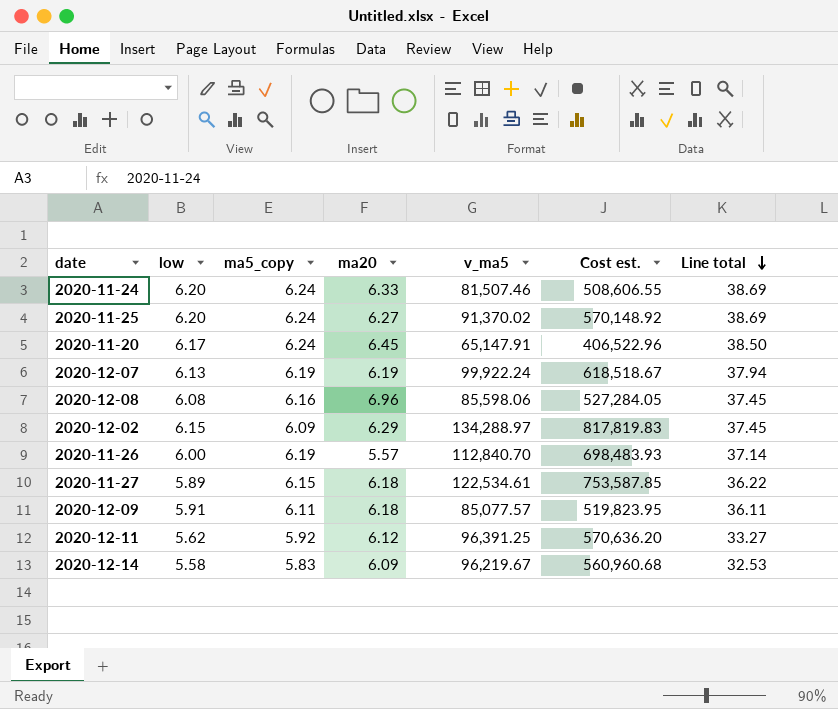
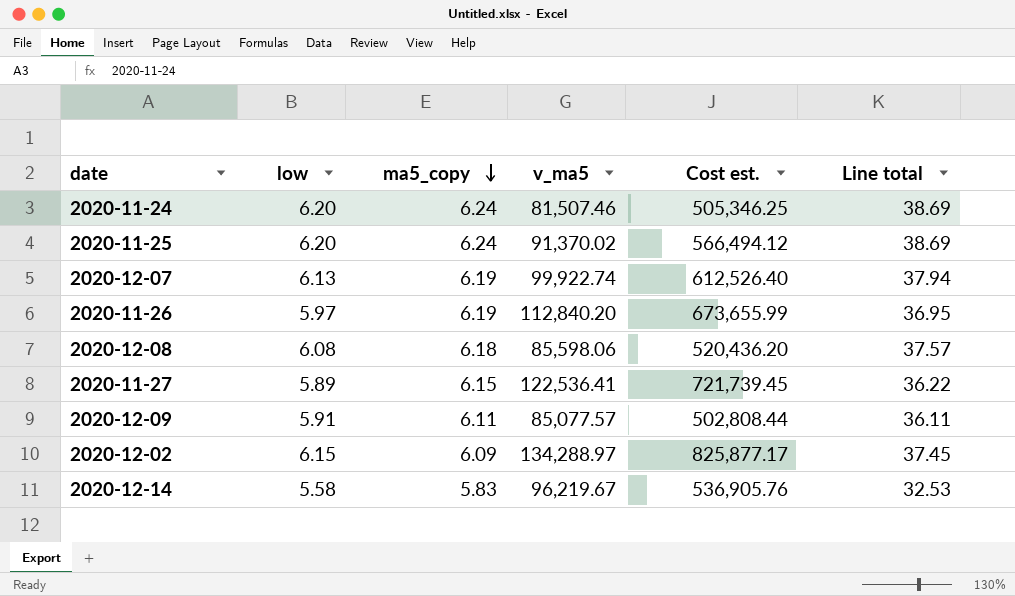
row order: Line total descending -> ma5_copy descending
column ma20 | position: 4 -> none
column Cost est. | formula: [ma5_copy] * [v_ma5] -> [low] * [v_ma5]
row 2020-11-20: 6.17 | 6.24 | 6.45 | 65,147.91 | 406,522.96 | 38.50 -> none
row 2020-12-11: 5.62 | 5.92 | 6.12 | 96,391.25 | 570,636.20 | 33.27 -> none
2020-12-07 | v_ma5: 99,922.24 -> 99,922.74
2020-11-26 | low: 6.00 -> 5.97
2020-11-26 | v_ma5: 112,840.70 -> 112,840.20
2020-11-26 | Line total: 37.14 -> 36.95
2020-12-08 | ma5_copy: 6.16 -> 6.18
2020-12-08 | Line total: 37.45 -> 37.57
2020-11-27 | v_ma5: 122,534.61 -> 122,536.41

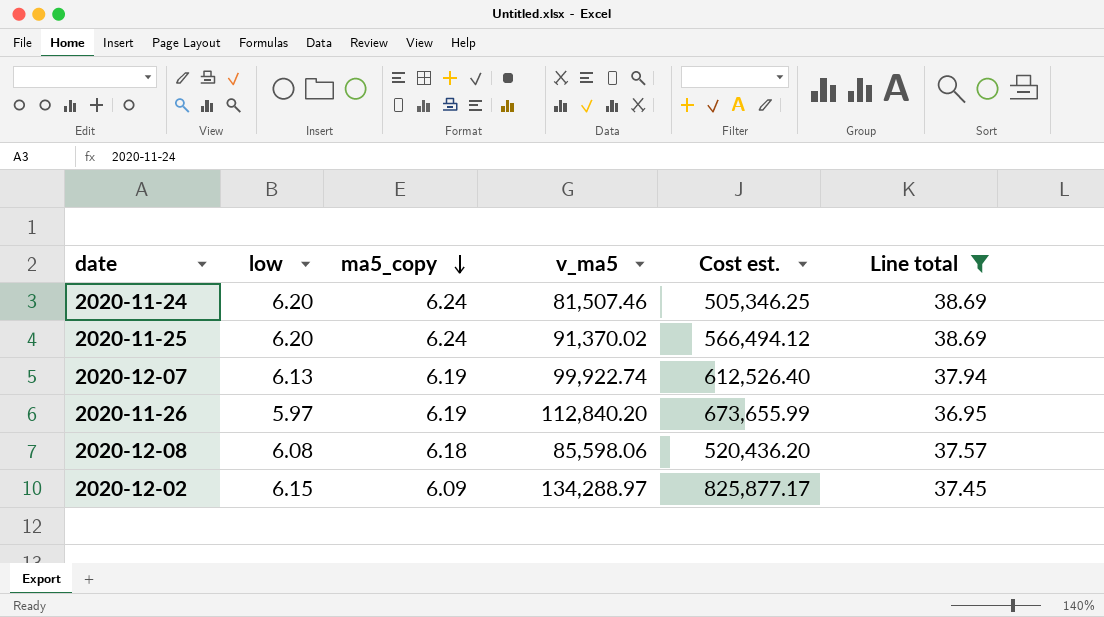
filter: none -> Line total >= 36.95

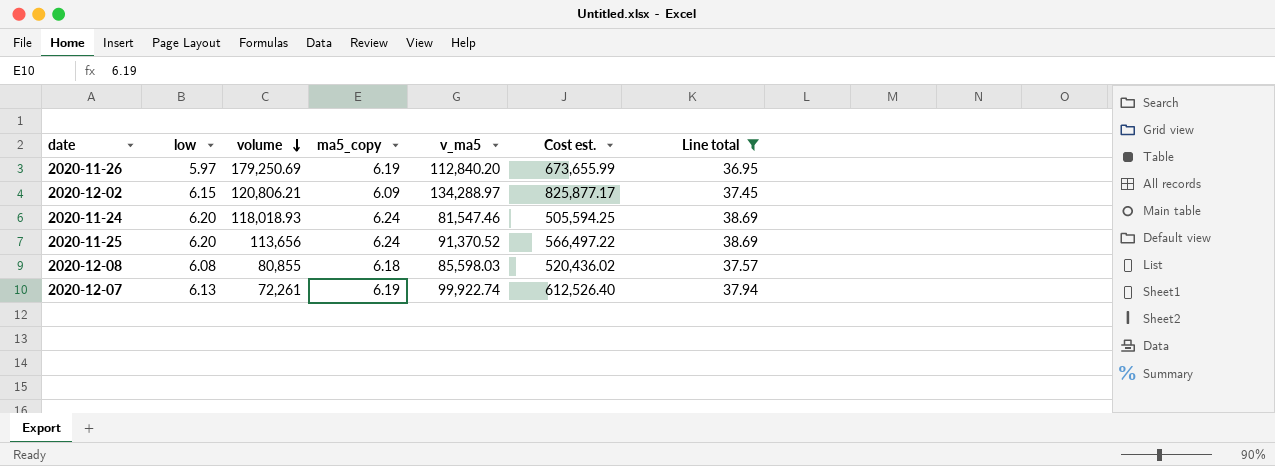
row order: ma5_copy descending -> volume descending
column volume | position: none -> 3
2020-11-24 | v_ma5: 81,507.46 -> 81,547.46
2020-11-24 | Cost est.: 505,346.25 -> 505,594.25
2020-11-25 | v_ma5: 91,370.02 -> 91,370.52
2020-11-25 | Cost est.: 566,494.12 -> 566,497.22
2020-12-08 | v_ma5: 85,598.06 -> 85,598.03
2020-12-08 | Cost est.: 520,436.20 -> 520,436.02

